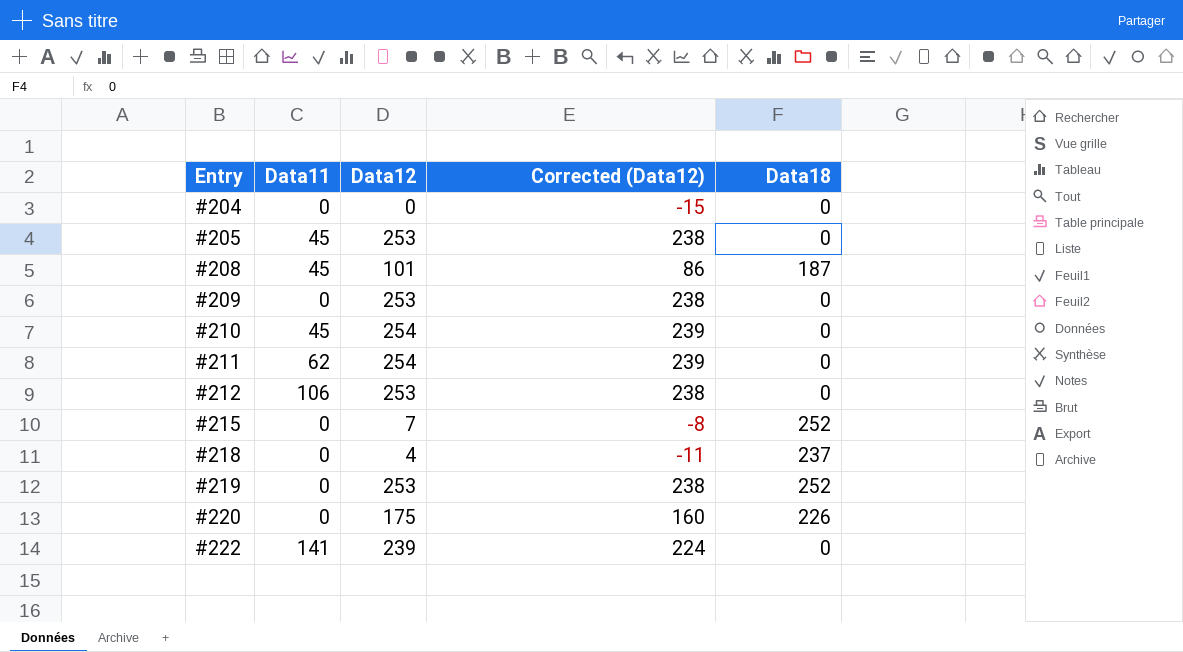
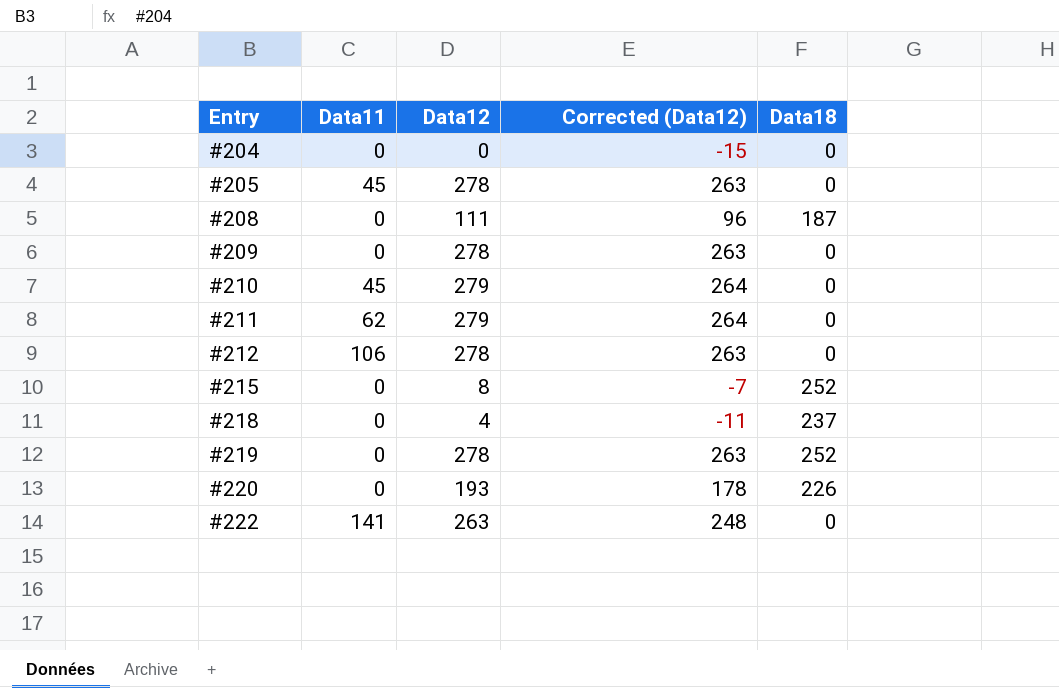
#205 | Data12: 253 -> 278
#205 | Corrected (Data12): 238 -> 263
#208 | Data11: 45 -> 0
#208 | Data12: 101 -> 111
#208 | Corrected (Data12): 86 -> 96
#209 | Data12: 253 -> 278
#209 | Corrected (Data12): 238 -> 263
#210 | Data12: 254 -> 279
#210 | Corrected (Data12): 239 -> 264
#211 | Data12: 254 -> 279
#211 | Corrected (Data12): 239 -> 264
#212 | Data12: 253 -> 278
#212 | Corrected (Data12): 238 -> 263
#215 | Data12: 7 -> 8
#215 | Corrected (Data12): -8 -> -7
#219 | Data12: 253 -> 278
#219 | Corrected (Data12): 238 -> 263
#220 | Data12: 175 -> 193
#220 | Corrected (Data12): 160 -> 178
#222 | Data12: 239 -> 263
#222 | Corrected (Data12): 224 -> 248

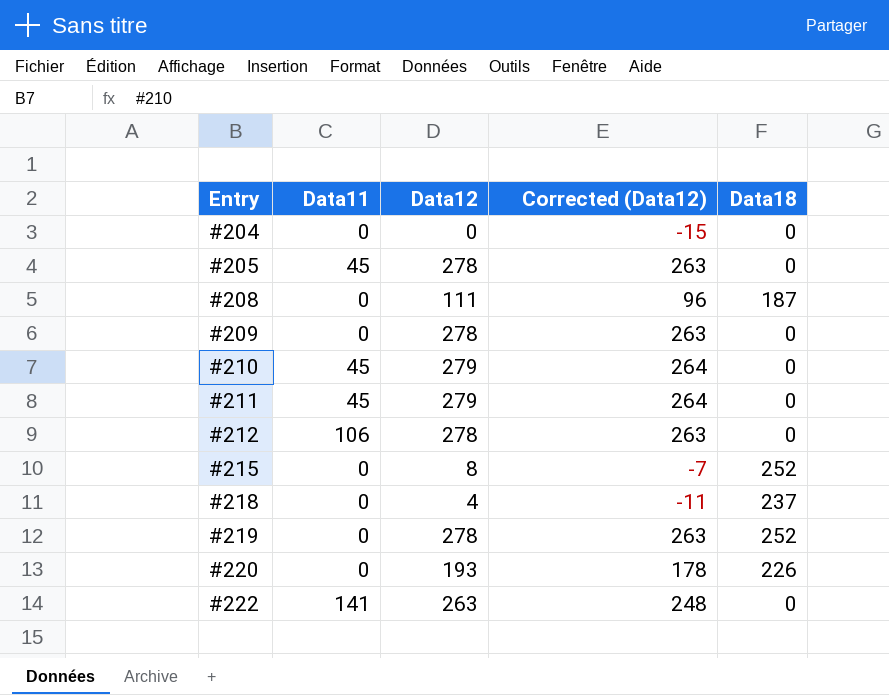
#211 | Data11: 62 -> 45

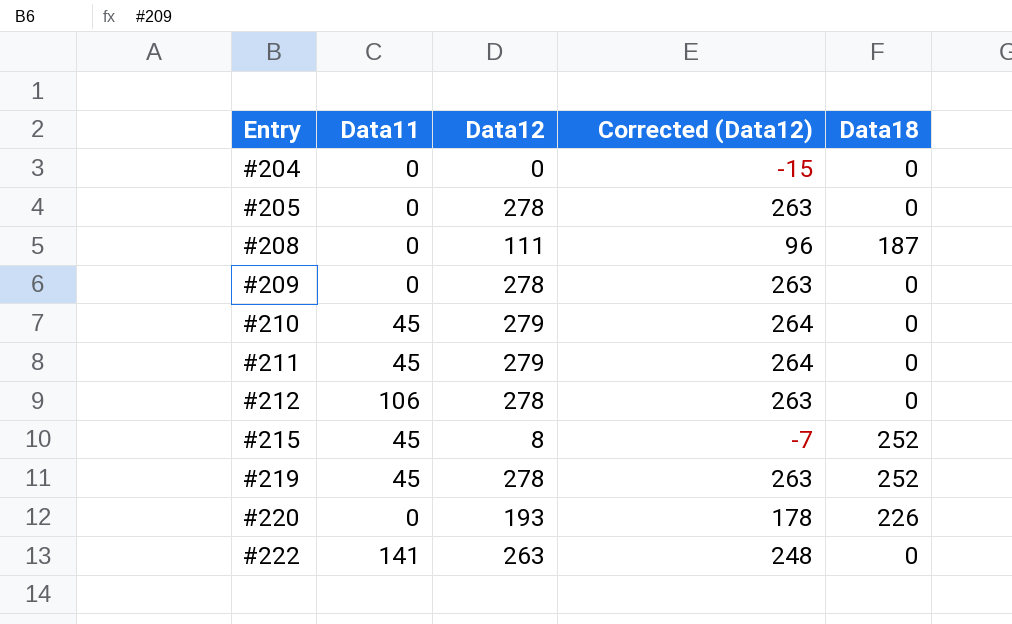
row #218: 0 | 4 | -11 | 237 -> none
#205 | Data11: 45 -> 0
#215 | Data11: 0 -> 45
#219 | Data11: 0 -> 45

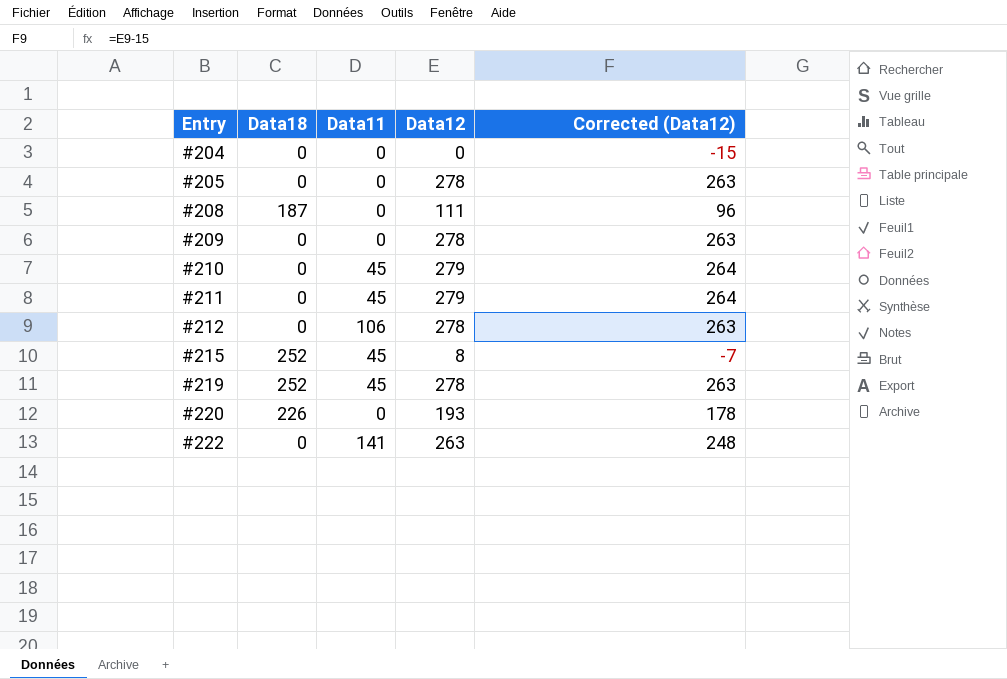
column Data18 | position: 5 -> 2

